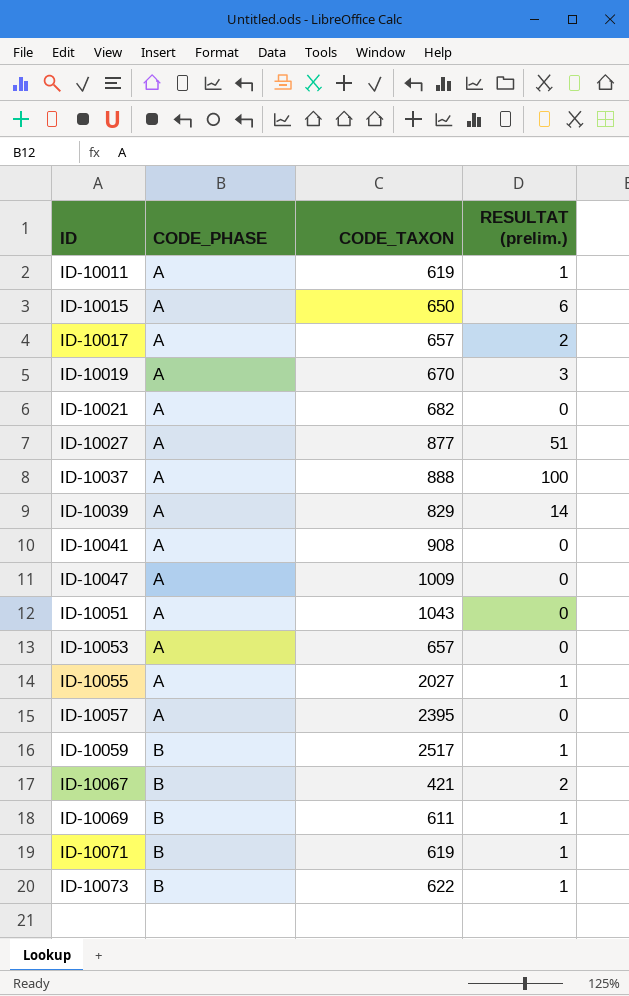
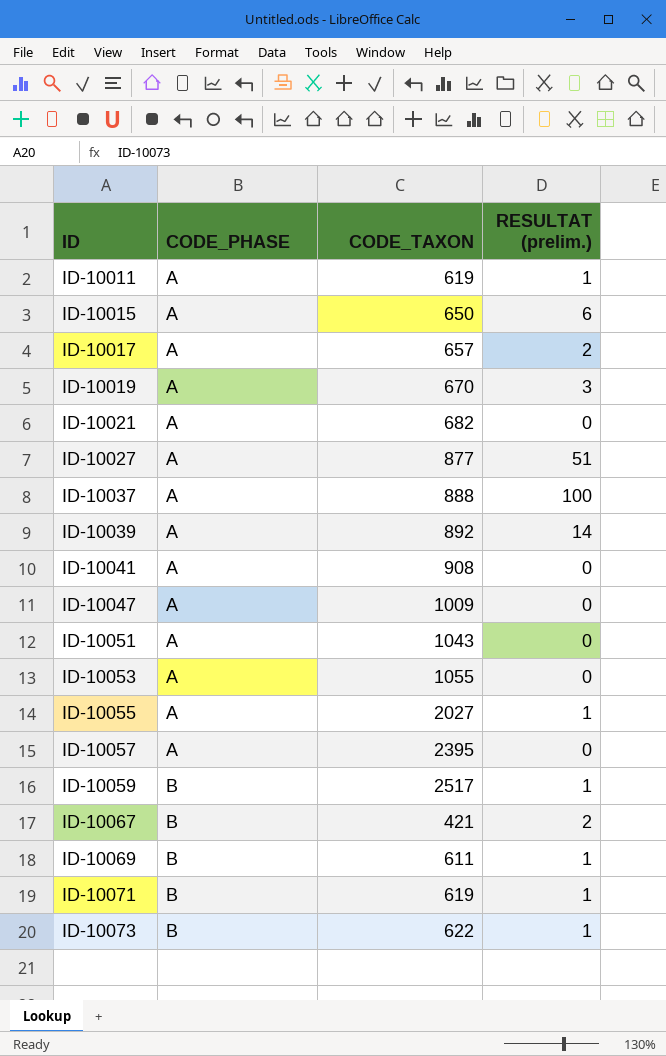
ID-10039 | CODE_TAXON: 829 -> 892
ID-10053 | CODE_TAXON: 657 -> 1055

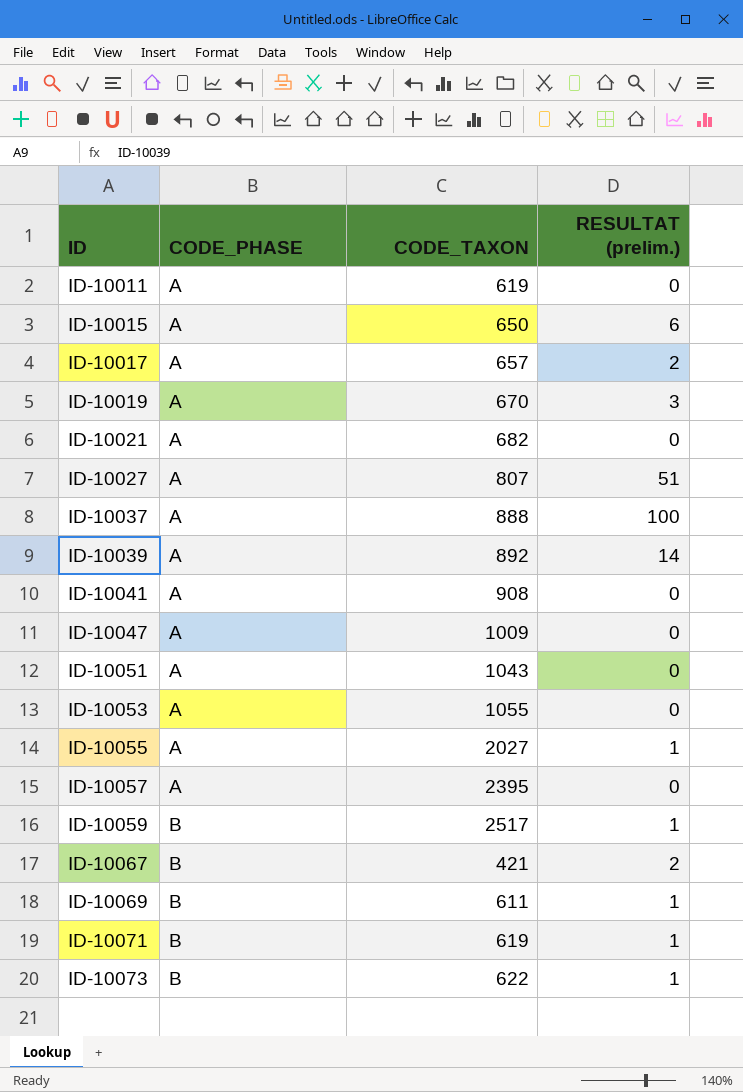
ID-10011 | RESULTAT (prelim.): 1 -> 0
ID-10027 | CODE_TAXON: 877 -> 807

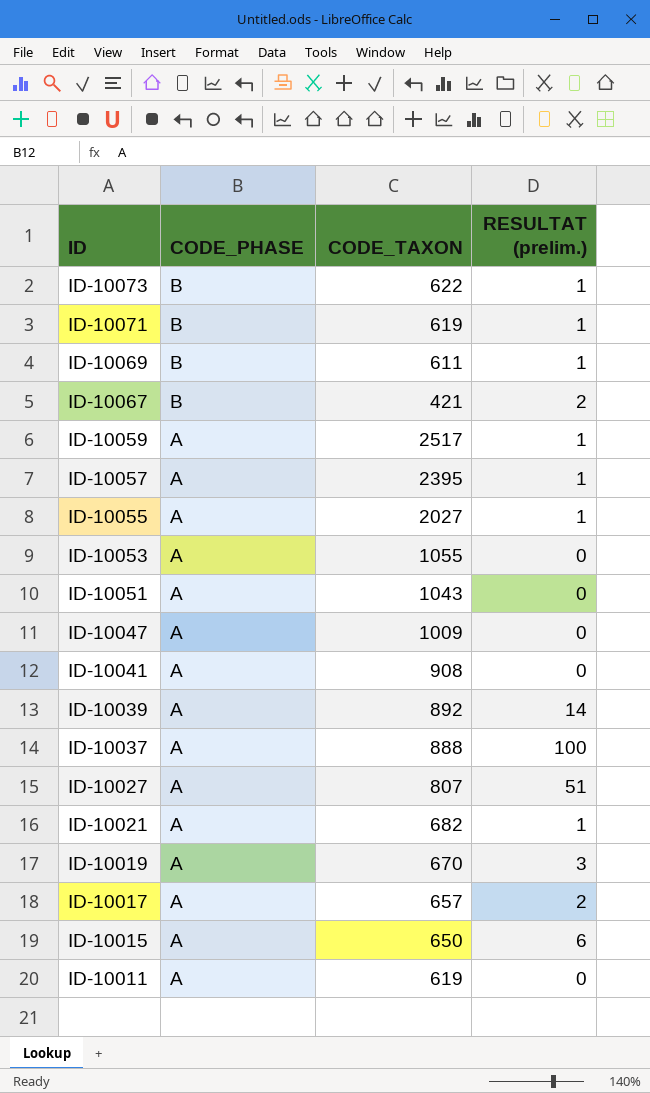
row order: ID ascending -> ID descending
ID-10059 | CODE_PHASE: B -> A
ID-10057 | RESULTAT (prelim.): 0 -> 1
ID-10021 | RESULTAT (prelim.): 0 -> 1

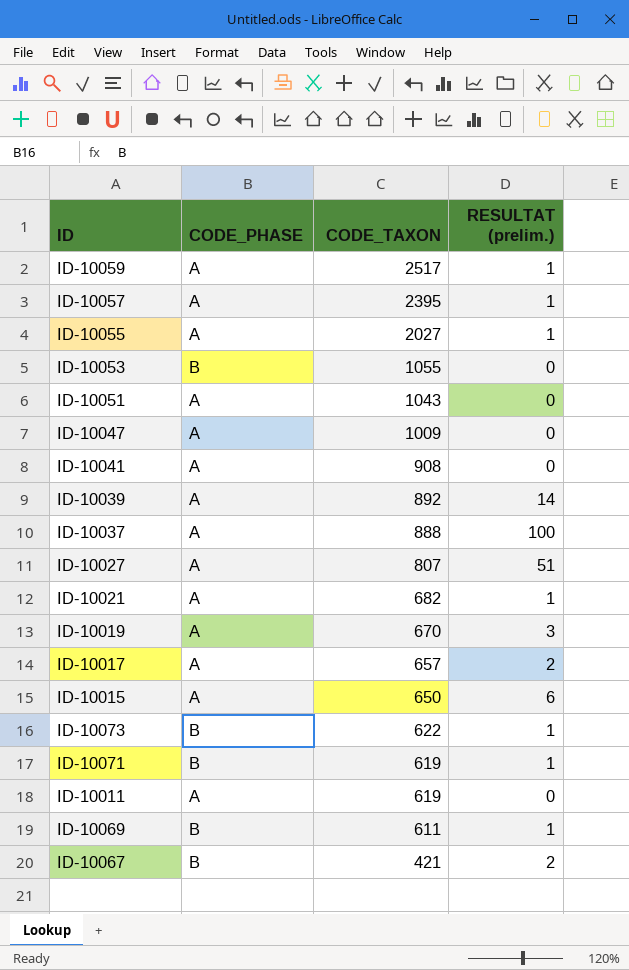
row order: ID descending -> CODE_TAXON descending
ID-10053 | CODE_PHASE: A -> B

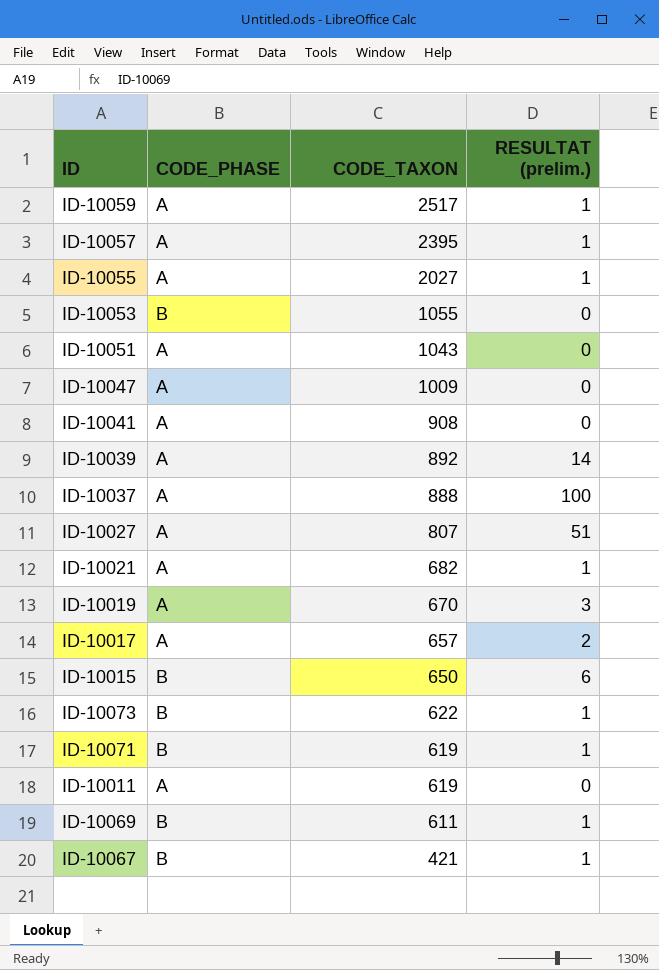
ID-10015 | CODE_PHASE: A -> B
ID-10067 | RESULTAT (prelim.): 2 -> 1

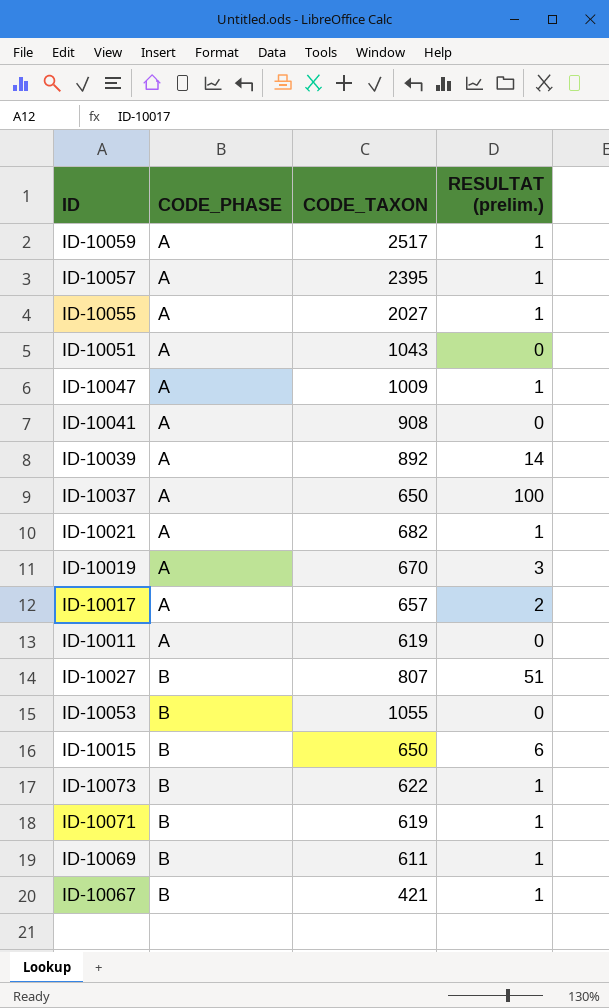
row order: CODE_TAXON descending -> CODE_PHASE ascending
ID-10047 | RESULTAT (prelim.): 0 -> 1
ID-10037 | CODE_TAXON: 888 -> 650
ID-10027 | CODE_PHASE: A -> B

